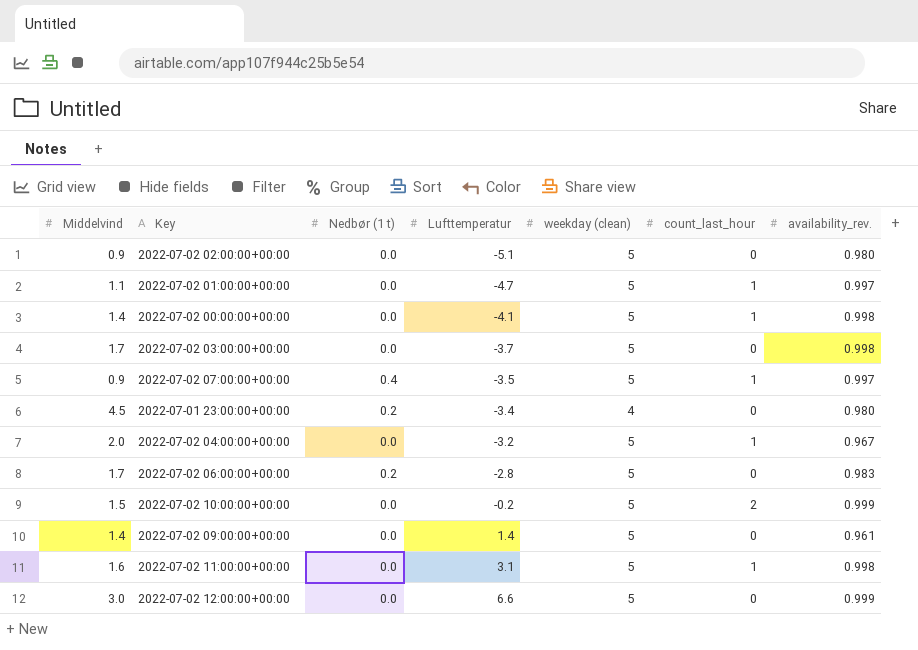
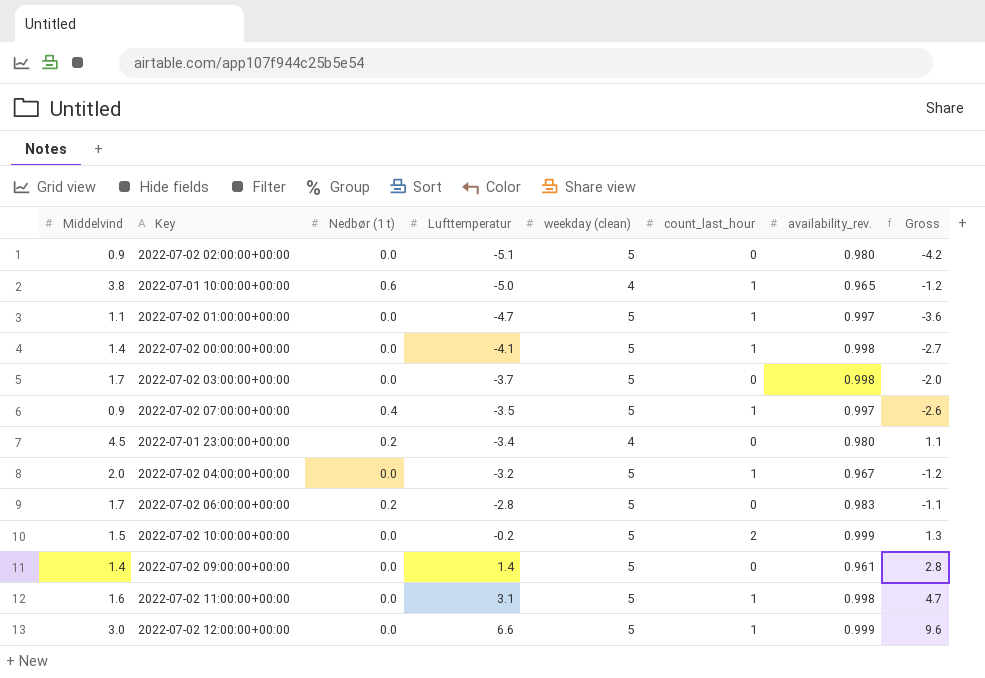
column Gross | formula: none -> [Middelvind] + [Lufttemperatur]
row 2022-07-01 10:00:00+00:00: none -> 3.8 | 0.6 | -5.0 | 4 | 1 | 0.965 | -1.2
2022-07-02 12:00:00+00:00 | count_last_hour: 0 -> 1

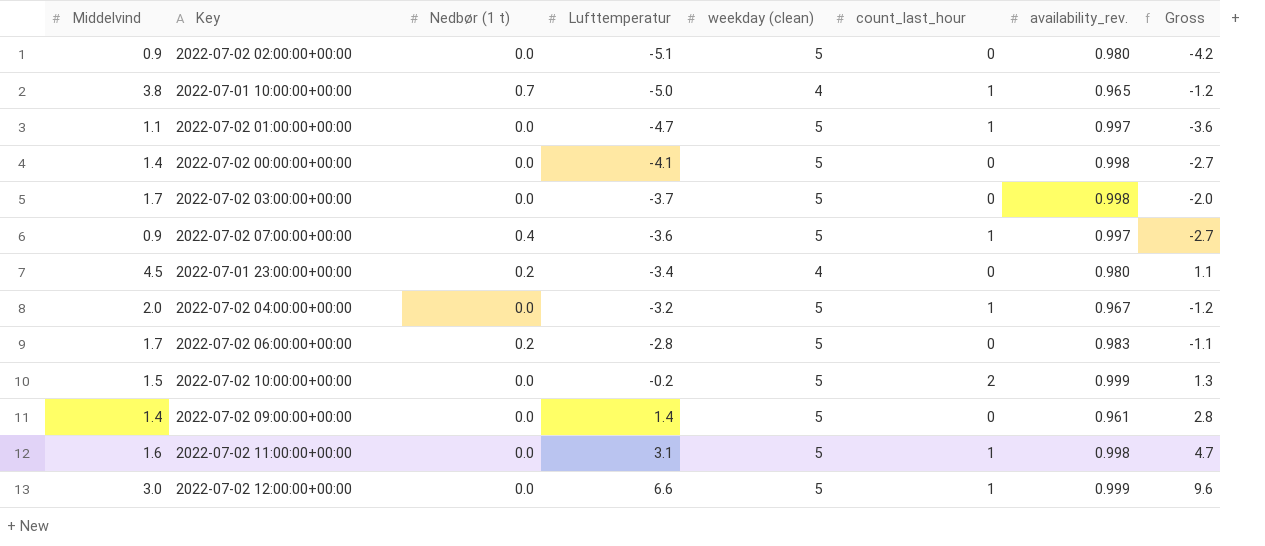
2022-07-01 10:00:00+00:00 | Nedbør (1 t): 0.6 -> 0.7
2022-07-02 00:00:00+00:00 | count_last_hour: 1 -> 0
2022-07-02 07:00:00+00:00 | Lufttemperatur: -3.5 -> -3.6
2022-07-02 07:00:00+00:00 | Gross: -2.6 -> -2.7

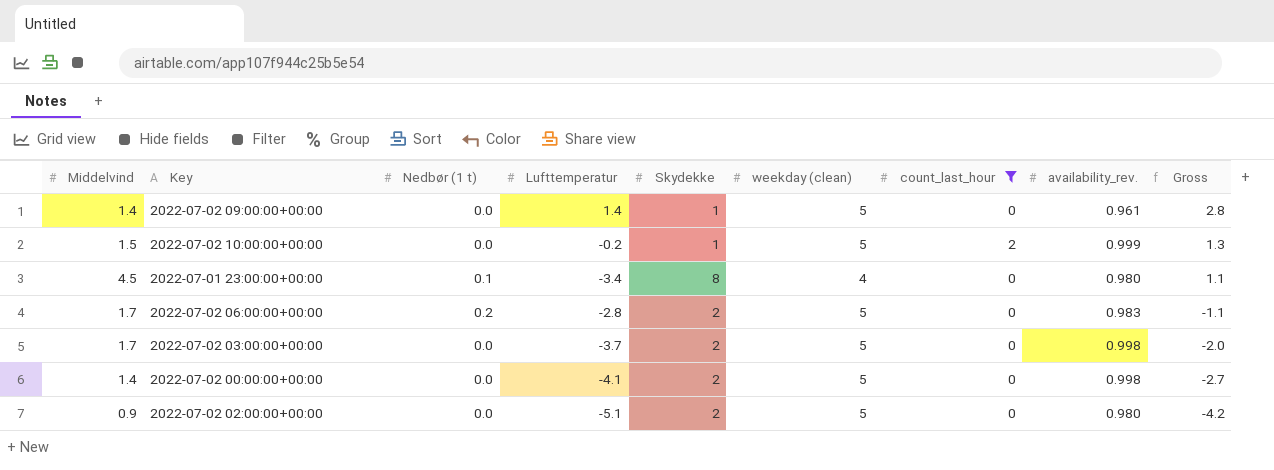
filter: none -> count_last_hour != 1
row order: Lufttemperatur ascending -> Gross descending
column Skydekke | position: none -> 5
2022-07-01 23:00:00+00:00 | Nedbør (1 t): 0.2 -> 0.1

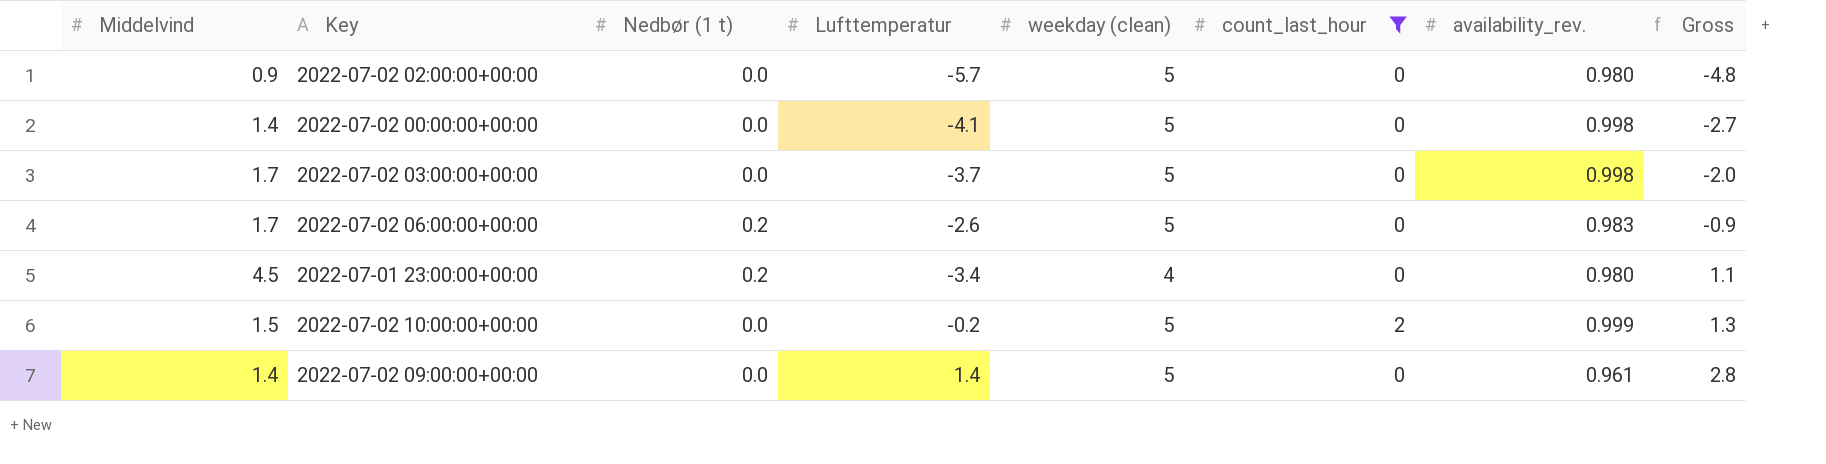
row order: Gross descending -> Gross ascending
column Skydekke | position: 5 -> none
2022-07-02 02:00:00+00:00 | Lufttemperatur: -5.1 -> -5.7
2022-07-02 02:00:00+00:00 | Gross: -4.2 -> -4.8
2022-07-02 06:00:00+00:00 | Lufttemperatur: -2.8 -> -2.6
2022-07-02 06:00:00+00:00 | Gross: -1.1 -> -0.9
2022-07-01 23:00:00+00:00 | Nedbør (1 t): 0.1 -> 0.2

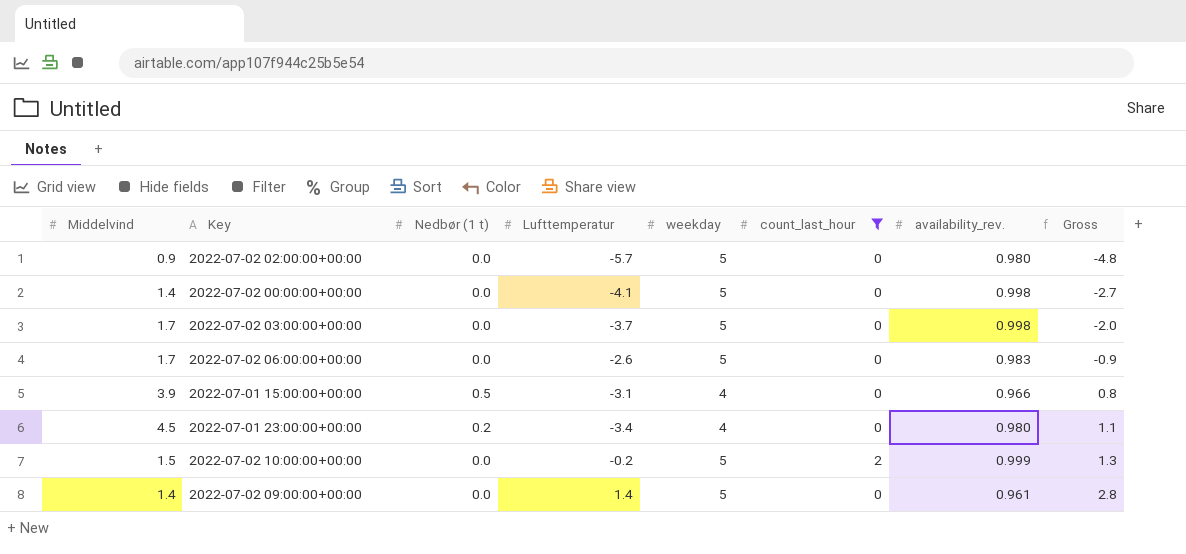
column name: weekday (clean) -> weekday
2022-07-02 06:00:00+00:00 | Nedbør (1 t): 0.2 -> 0.0
row 2022-07-01 15:00:00+00:00: none -> 3.9 | 0.5 | -3.1 | 4 | 0 | 0.966 | 0.8

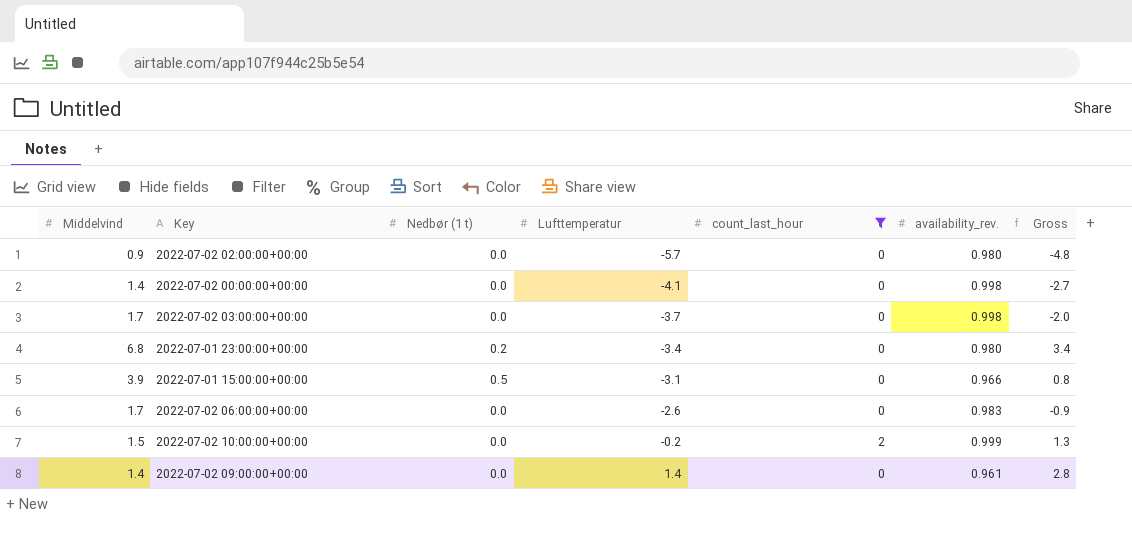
row order: Gross ascending -> Lufttemperatur ascending
column weekday | position: 5 -> none
2022-07-01 23:00:00+00:00 | Middelvind: 4.5 -> 6.8
2022-07-01 23:00:00+00:00 | Gross: 1.1 -> 3.4

